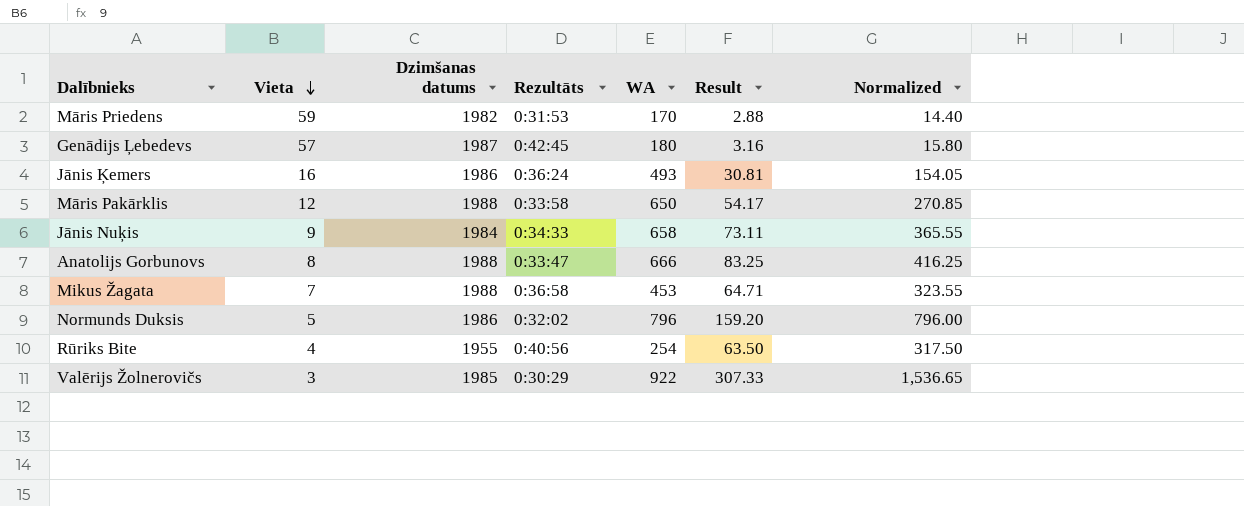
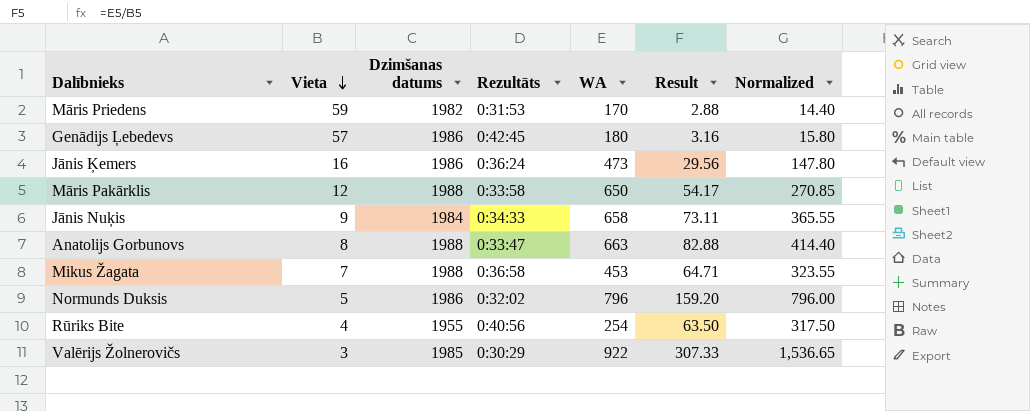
Genādijs Ļebedevs | Dzimšanas datums: 1987 -> 1986
Jānis Ķemers | WA: 493 -> 473
Jānis Ķemers | Result: 30.81 -> 29.56
Jānis Ķemers | Normalized: 154.05 -> 147.80
Anatolijs Gorbunovs | WA: 666 -> 663
Anatolijs Gorbunovs | Result: 83.25 -> 82.88
Anatolijs Gorbunovs | Normalized: 416.25 -> 414.40

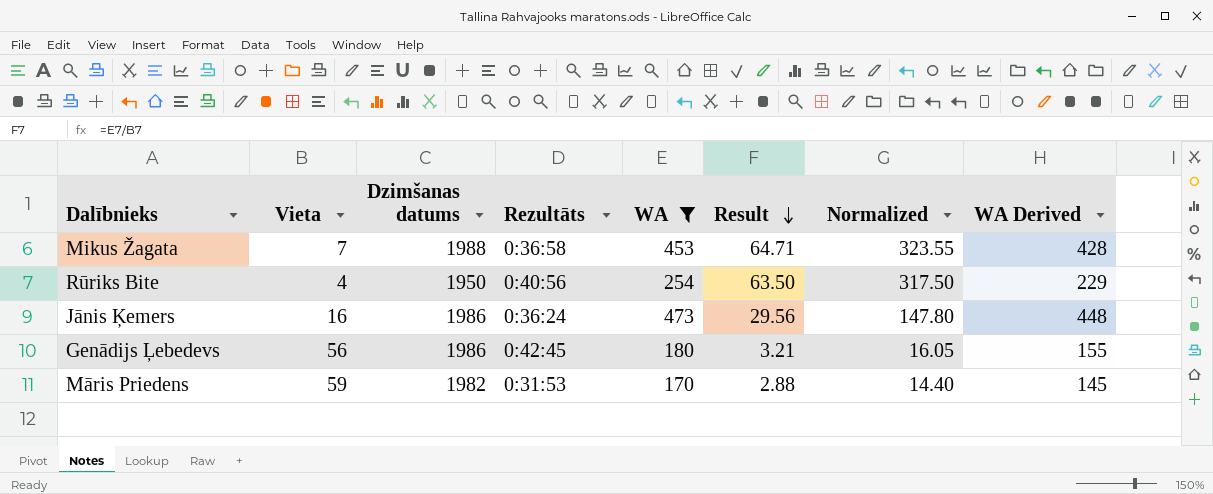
filter: none -> WA <= 473
row order: Vieta descending -> Result descending
column WA Derived | formula: none -> [WA] - 25
Rūriks Bite | Dzimšanas datums: 1955 -> 1950
Genādijs Ļebedevs | Vieta: 57 -> 56
Genādijs Ļebedevs | Result: 3.16 -> 3.21
Genādijs Ļebedevs | Normalized: 15.80 -> 16.05

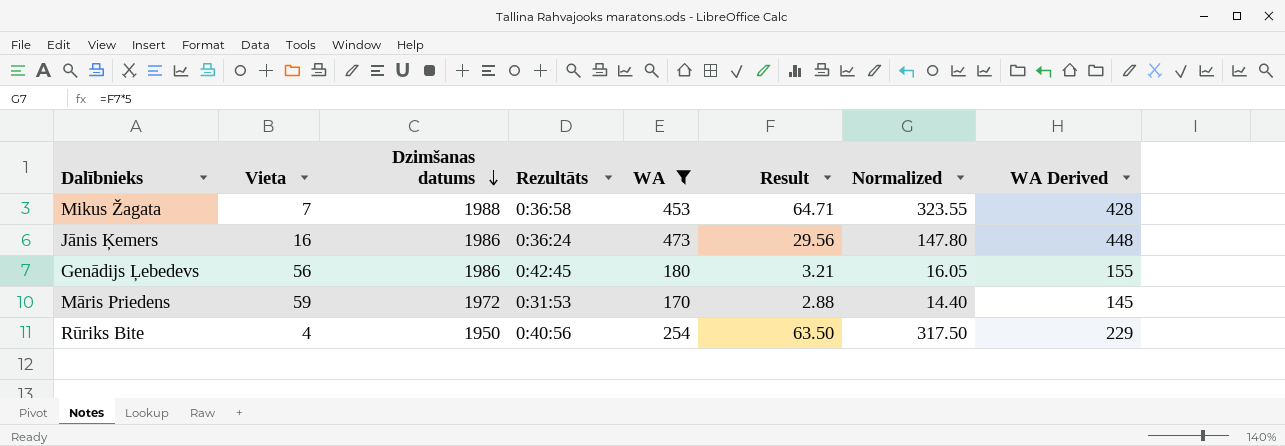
row order: Result descending -> Dzimšanas datums descending
Māris Priedens | Dzimšanas datums: 1982 -> 1972

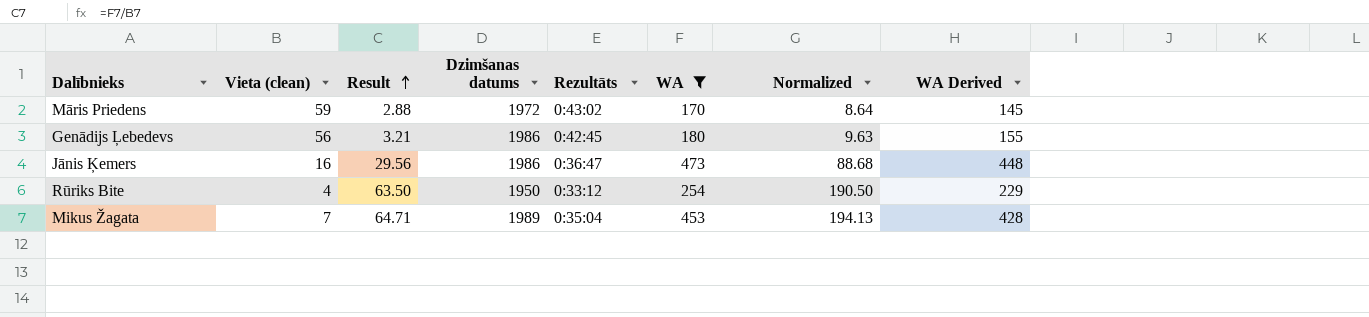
row order: Dzimšanas datums descending -> Result ascending
column name: Vieta -> Vieta (clean)
column Result | position: 6 -> 3
column Normalized | formula: [Result] * 5 -> [Result] * 3
Māris Priedens | Rezultāts: 0:31:53 -> 0:43:02
Jānis Ķemers | Rezultāts: 0:36:24 -> 0:36:47
Rūriks Bite | Rezultāts: 0:40:56 -> 0:33:12
Mikus Žagata | Dzimšanas datums: 1988 -> 1989
Mikus Žagata | Rezultāts: 0:36:58 -> 0:35:04

